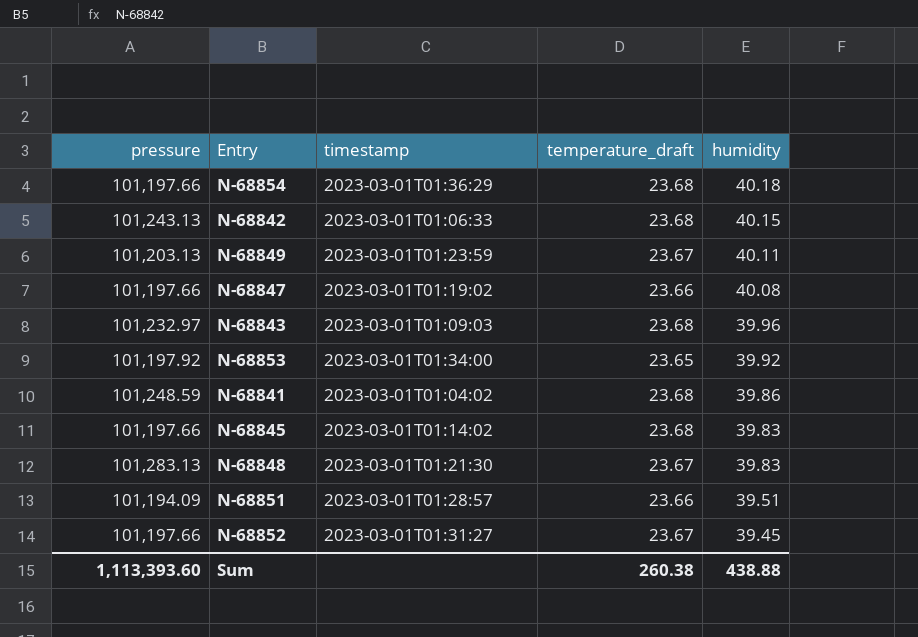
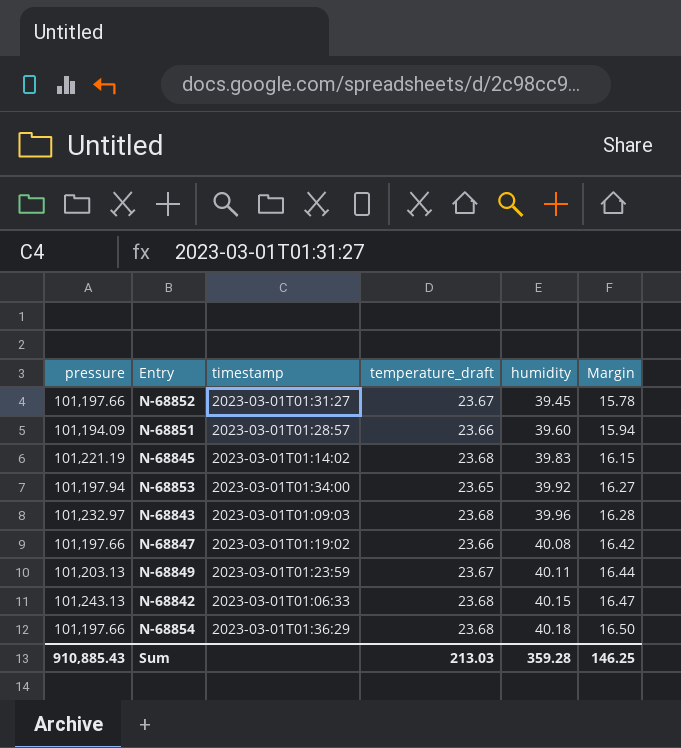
row order: humidity descending -> humidity ascending
column Margin | formula: none -> [humidity] - [temperature_draft]
row N-68841: 101,248.59 | 2023-03-01T01:04:02 | 23.68 | 39.86 -> none
row N-68848: 101,283.13 | 2023-03-01T01:21:30 | 23.67 | 39.83 -> none
N-68851 | humidity: 39.51 -> 39.60
N-68845 | pressure: 101,197.66 -> 101,221.19
N-68853 | pressure: 101,197.92 -> 101,197.94
Sum | pressure: 1,113,393.60 -> 910,885.43
Sum | temperature_draft: 260.38 -> 213.03
Sum | humidity: 438.88 -> 359.28

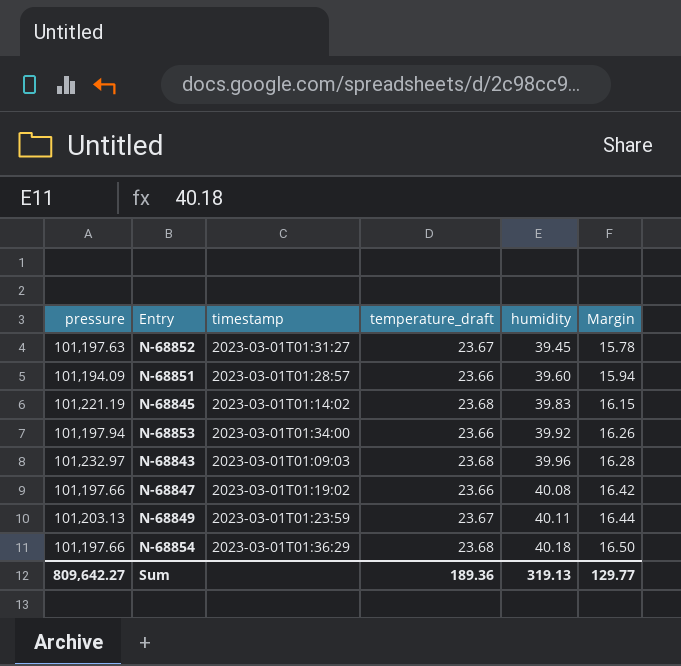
row N-68842: 101,243.13 | 2023-03-01T01:06:33 | 23.68 | 40.15 | 16.47 -> none
N-68852 | pressure: 101,197.66 -> 101,197.63
N-68853 | temperature_draft: 23.65 -> 23.66
N-68853 | Margin: 16.27 -> 16.26
Sum | pressure: 910,885.43 -> 809,642.27
Sum | temperature_draft: 213.03 -> 189.36
Sum | humidity: 359.28 -> 319.13
Sum | Margin: 146.25 -> 129.77

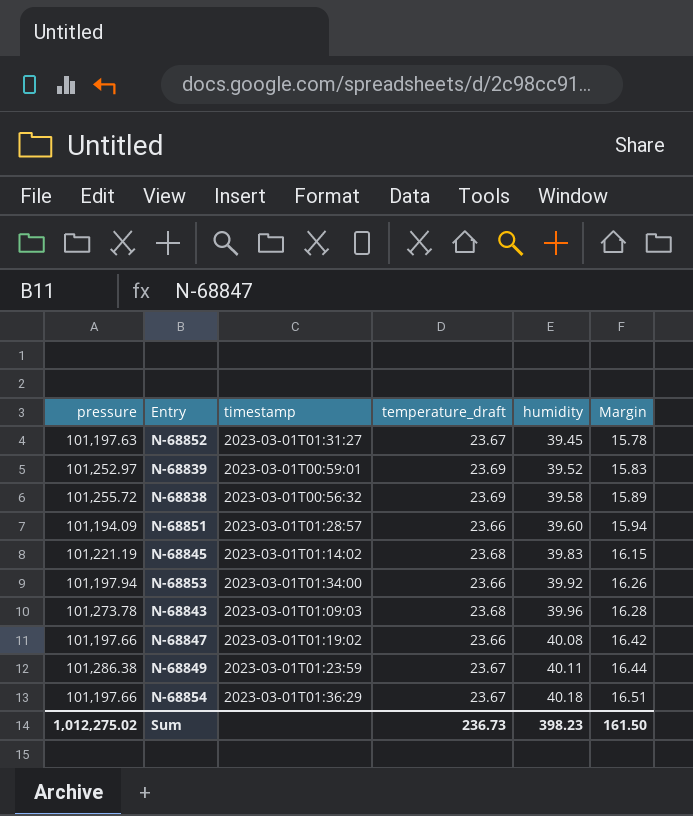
row N-68839: none -> 101,252.97 | 2023-03-01T00:59:01 | 23.69 | 39.52 | 15.83
row N-68838: none -> 101,255.72 | 2023-03-01T00:56:32 | 23.69 | 39.58 | 15.89
N-68843 | pressure: 101,232.97 -> 101,273.78
N-68849 | pressure: 101,203.13 -> 101,286.38
N-68854 | temperature_draft: 23.68 -> 23.67
N-68854 | Margin: 16.50 -> 16.51
Sum | pressure: 809,642.27 -> 1,012,275.02
Sum | temperature_draft: 189.36 -> 236.73
Sum | humidity: 319.13 -> 398.23
Sum | Margin: 129.77 -> 161.50

